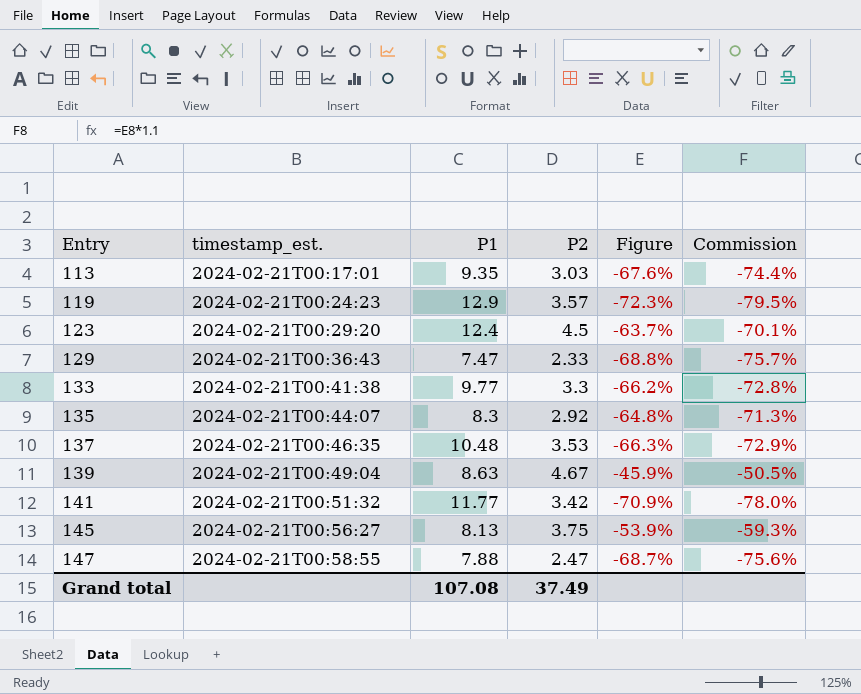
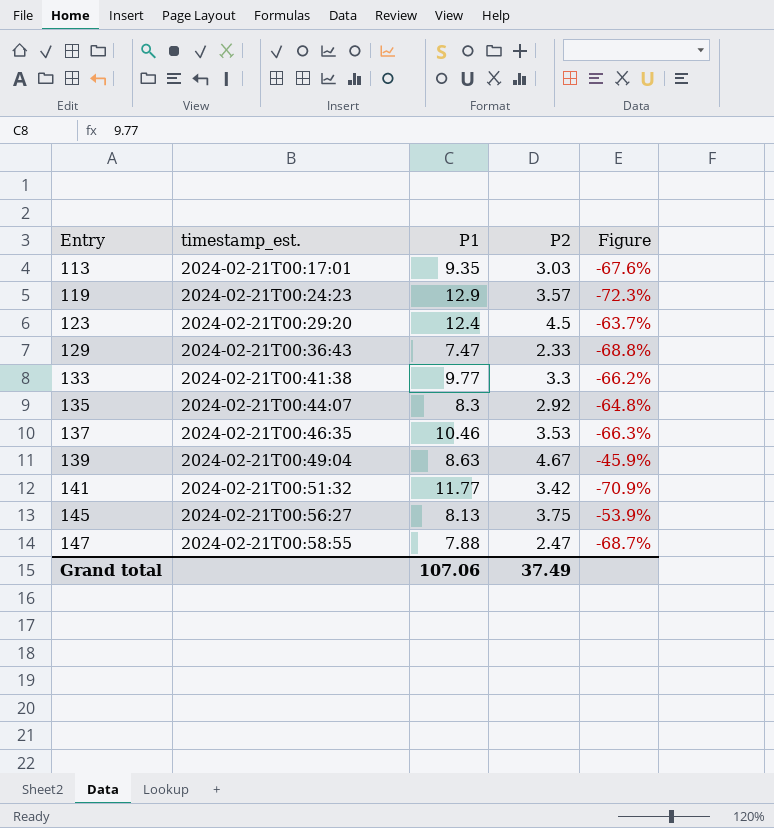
column Commission | formula: [Figure] * 1.1 -> none
137 | P1: 10.48 -> 10.46
Grand total | P1: 107.08 -> 107.06

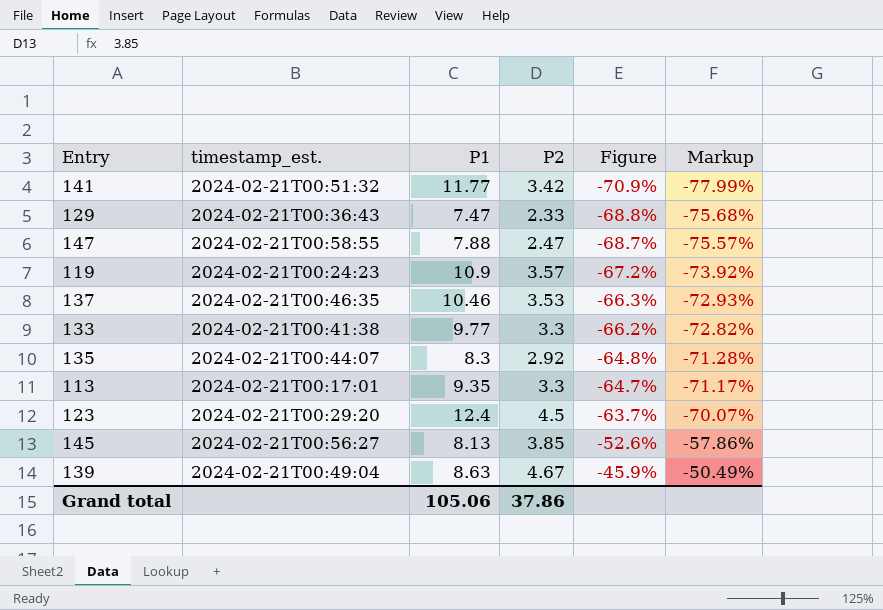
row order: Entry ascending -> Figure ascending
column Markup | formula: none -> [Figure] * 1.1
119 | P1: 12.9 -> 10.9
119 | Figure: -72.3% -> -67.2%
113 | P2: 3.03 -> 3.3
113 | Figure: -67.6% -> -64.7%
145 | P2: 3.75 -> 3.85
145 | Figure: -53.9% -> -52.6%
Grand total | P1: 107.06 -> 105.06
Grand total | P2: 37.49 -> 37.86

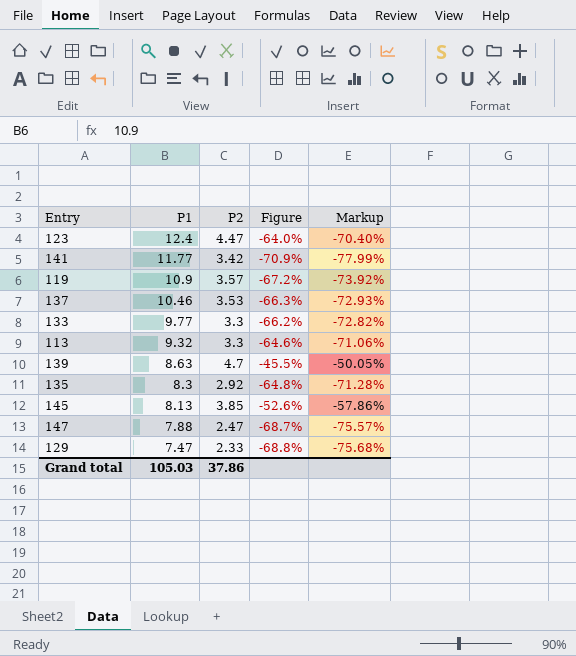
row order: Figure ascending -> P1 descending
column timestamp_est. | position: 2 -> none
123 | P2: 4.5 -> 4.47
123 | Figure: -63.7% -> -64.0%
123 | Markup: -70.07% -> -70.40%
113 | P1: 9.35 -> 9.32
113 | Figure: -64.7% -> -64.6%
113 | Markup: -71.17% -> -71.06%
139 | P2: 4.67 -> 4.7
139 | Figure: -45.9% -> -45.5%
139 | Markup: -50.49% -> -50.05%
Grand total | P1: 105.06 -> 105.03

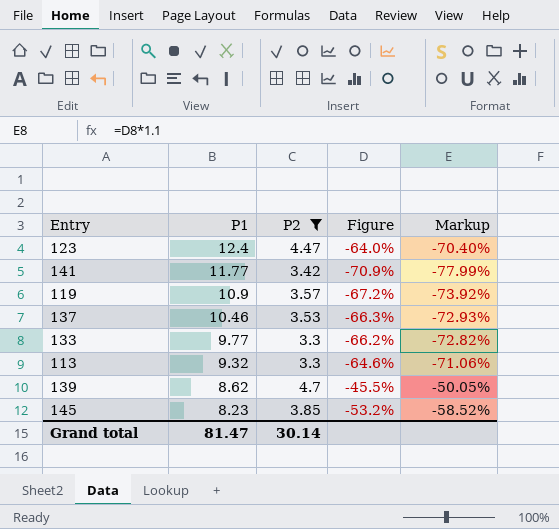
filter: none -> P2 >= 3.3
139 | P1: 8.63 -> 8.62
145 | P1: 8.13 -> 8.23
145 | Figure: -52.6% -> -53.2%
145 | Markup: -57.86% -> -58.52%
Grand total | P1: 105.03 -> 81.47
Grand total | P2: 37.86 -> 30.14

